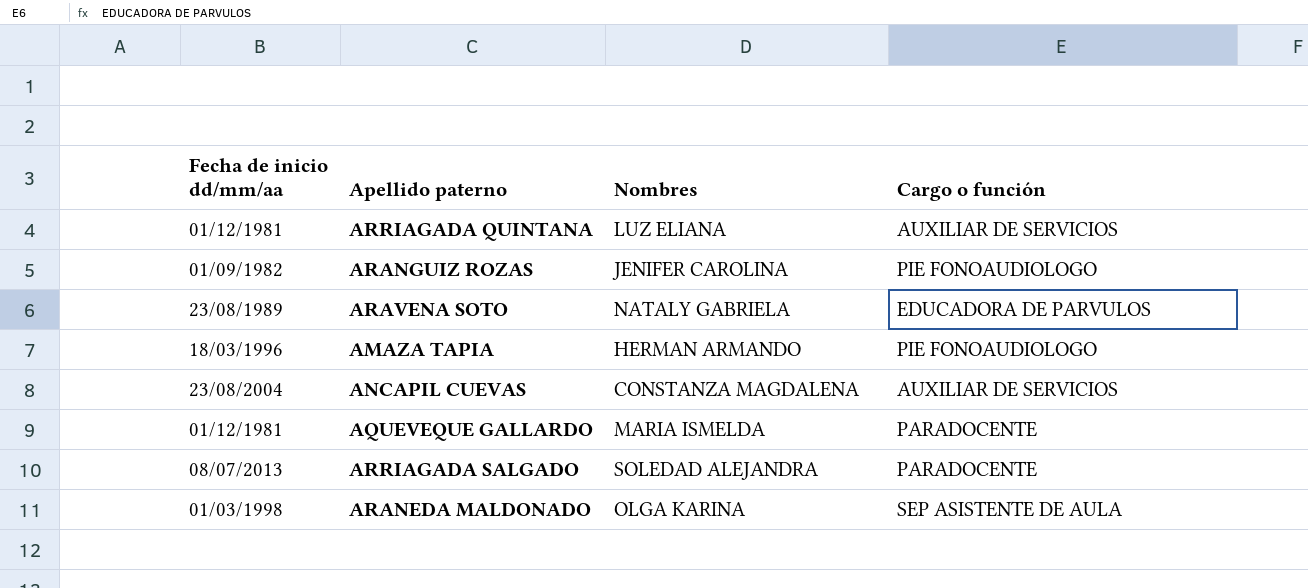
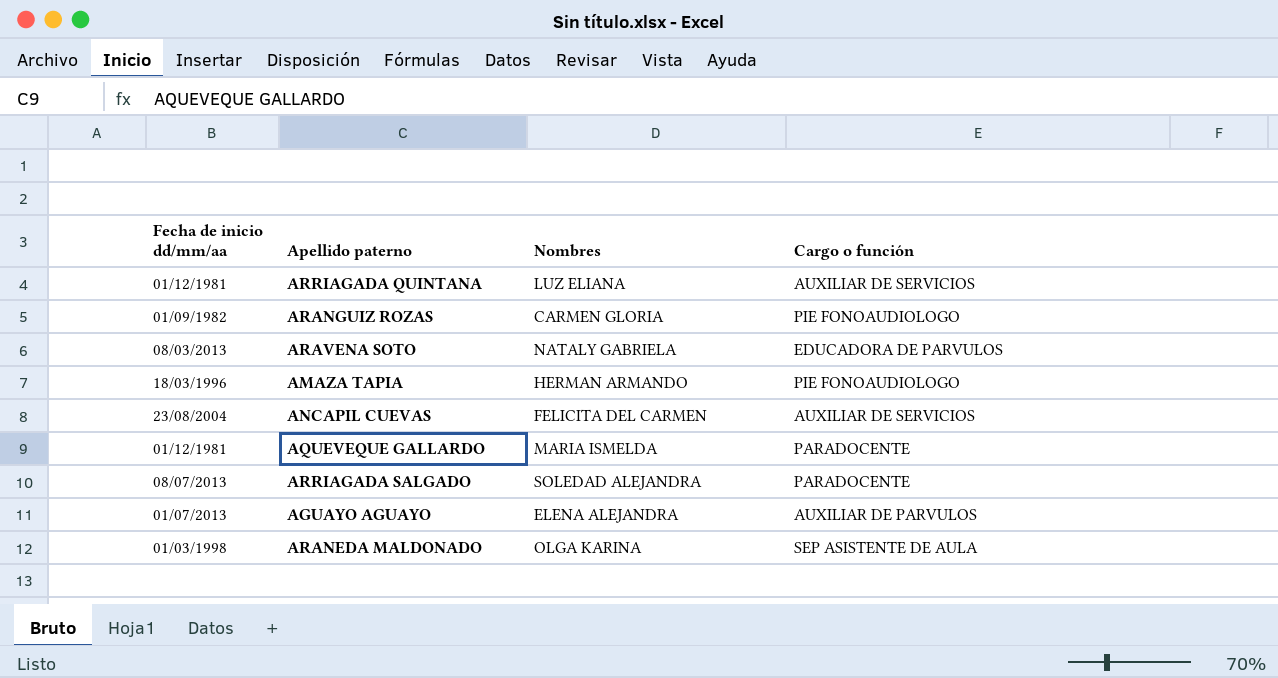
ARANGUIZ ROZAS | Nombres: JENIFER CAROLINA -> CARMEN GLORIA
ARAVENA SOTO | Fecha de inicio dd/mm/aa: 23/08/1989 -> 08/03/2013
ANCAPIL CUEVAS | Nombres: CONSTANZA MAGDALENA -> FELICITA DEL CARMEN
row AGUAYO AGUAYO: none -> 01/07/2013 | ELENA ALEJANDRA | AUXILIAR DE PARVULOS

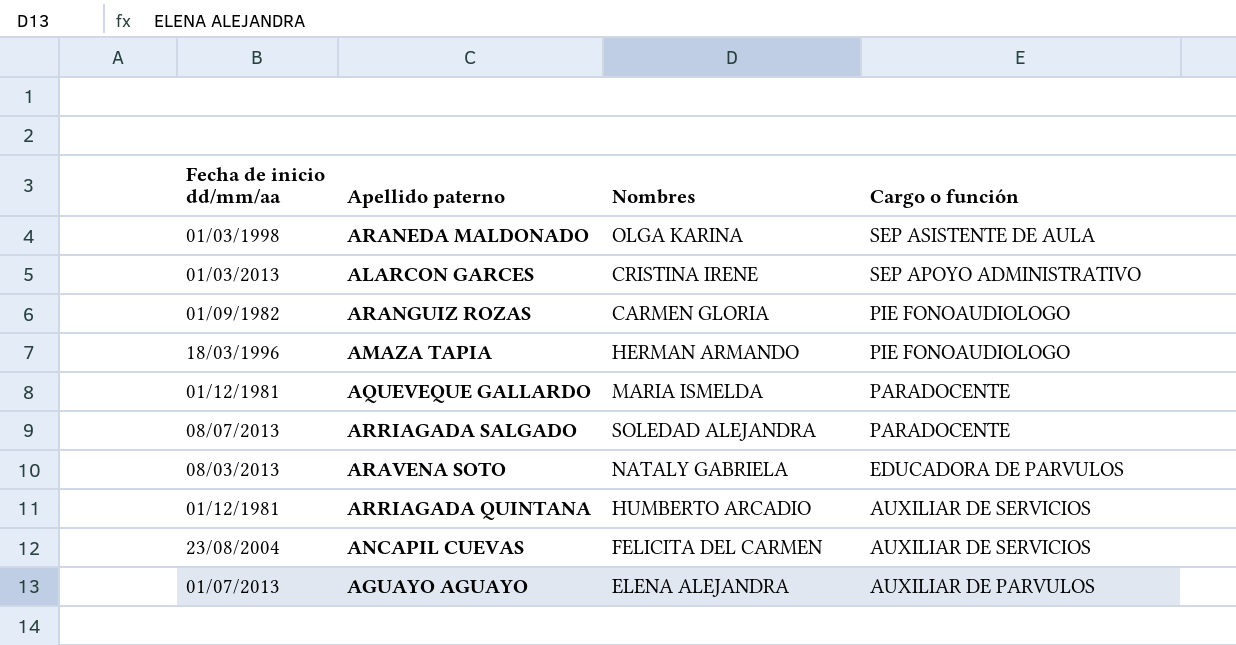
row order: none -> Cargo o función descending
row ALARCON GARCES: none -> 01/03/2013 | CRISTINA IRENE | SEP APOYO ADMINISTRATIVO
ARRIAGADA QUINTANA | Nombres: LUZ ELIANA -> HUMBERTO ARCADIO

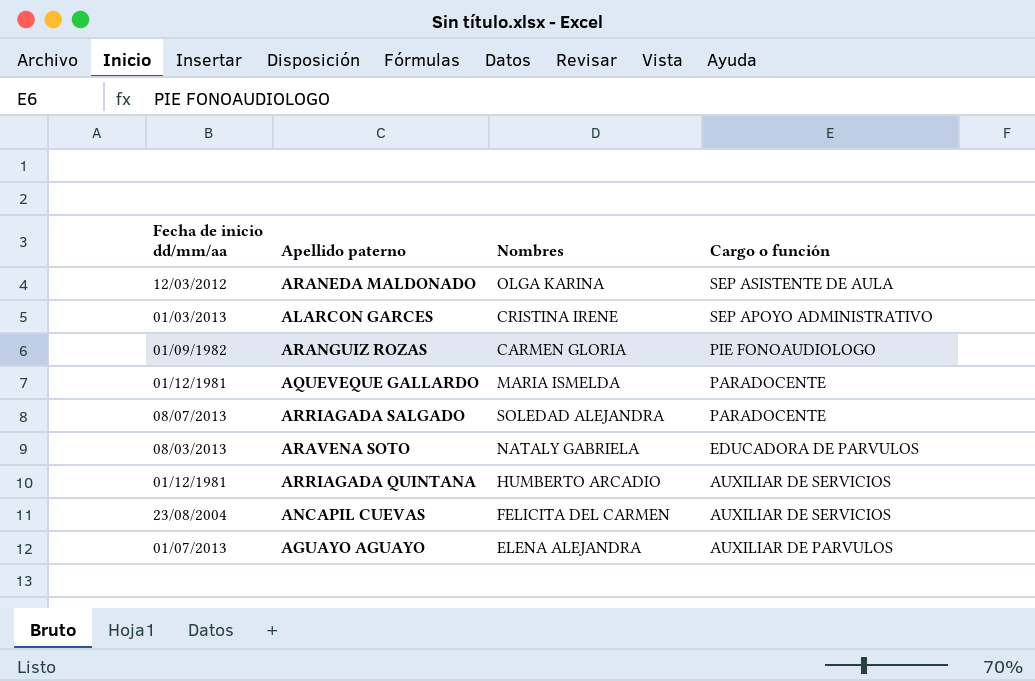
row AMAZA TAPIA: 18/03/1996 | HERMAN ARMANDO | PIE FONOAUDIOLOGO -> none
ARANEDA MALDONADO | Fecha de inicio dd/mm/aa: 01/03/1998 -> 12/03/2012

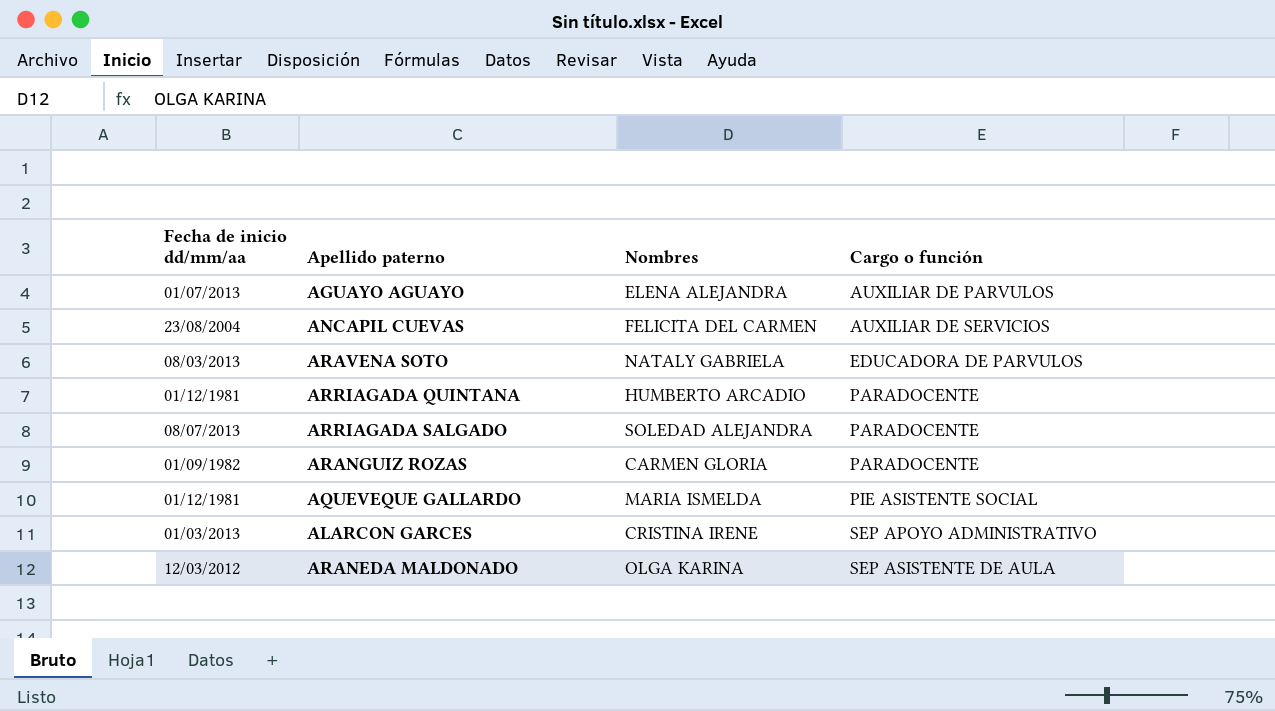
row order: Cargo o función descending -> Cargo o función ascending
ARRIAGADA QUINTANA | Cargo o función: AUXILIAR DE SERVICIOS -> PARADOCENTE
ARANGUIZ ROZAS | Cargo o función: PIE FONOAUDIOLOGO -> PARADOCENTE
AQUEVEQUE GALLARDO | Cargo o función: PARADOCENTE -> PIE ASISTENTE SOCIAL

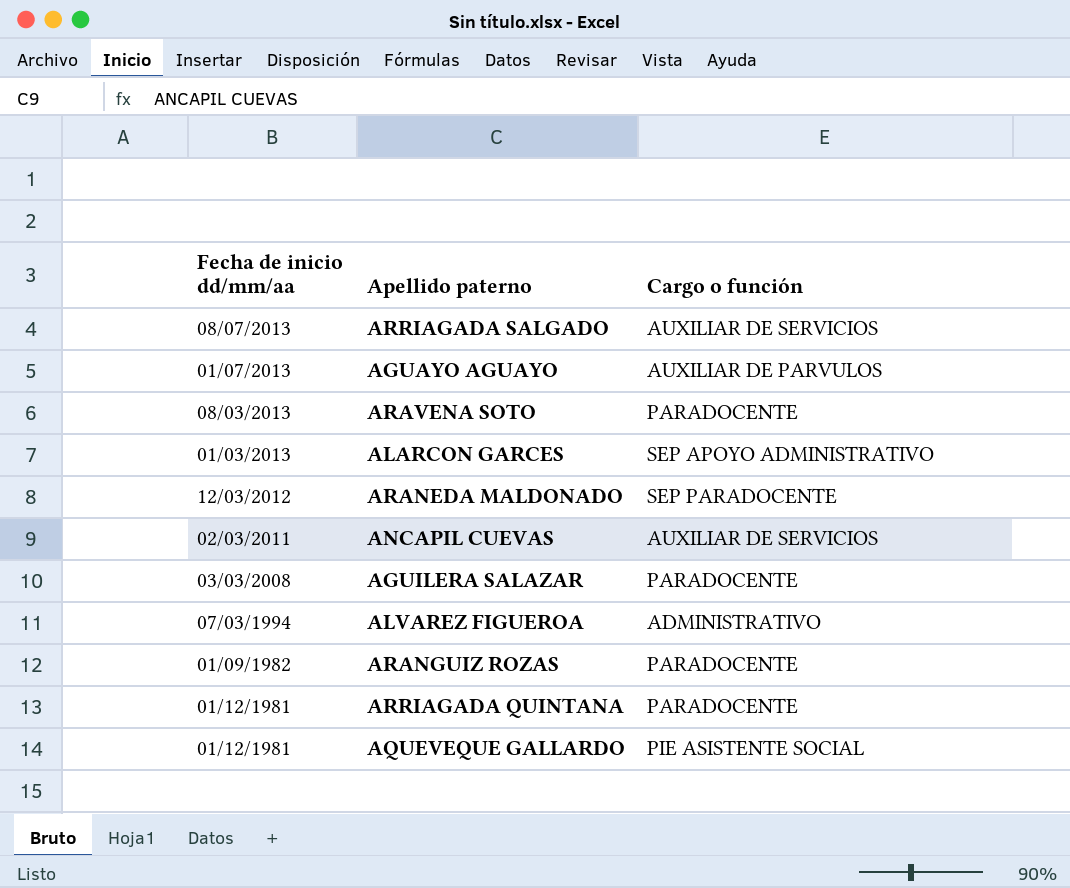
row order: Cargo o función ascending -> Fecha de inicio dd/mm/aa descending
column Nombres | position: 3 -> none
ARRIAGADA SALGADO | Cargo o función: PARADOCENTE -> AUXILIAR DE SERVICIOS
ARAVENA SOTO | Cargo o función: EDUCADORA DE PARVULOS -> PARADOCENTE
ARANEDA MALDONADO | Cargo o función: SEP ASISTENTE DE AULA -> SEP PARADOCENTE
ANCAPIL CUEVAS | Fecha de inicio dd/mm/aa: 23/08/2004 -> 02/03/2011
row AGUILERA SALAZAR: none -> 03/03/2008 | PARADOCENTE
row ALVAREZ FIGUEROA: none -> 07/03/1994 | ADMINISTRATIVO

